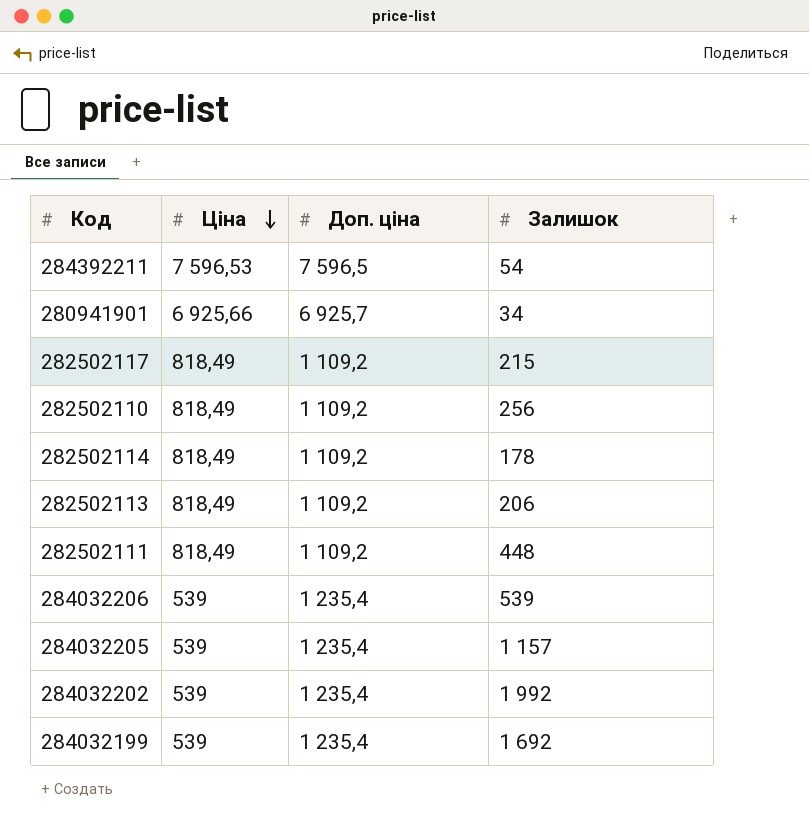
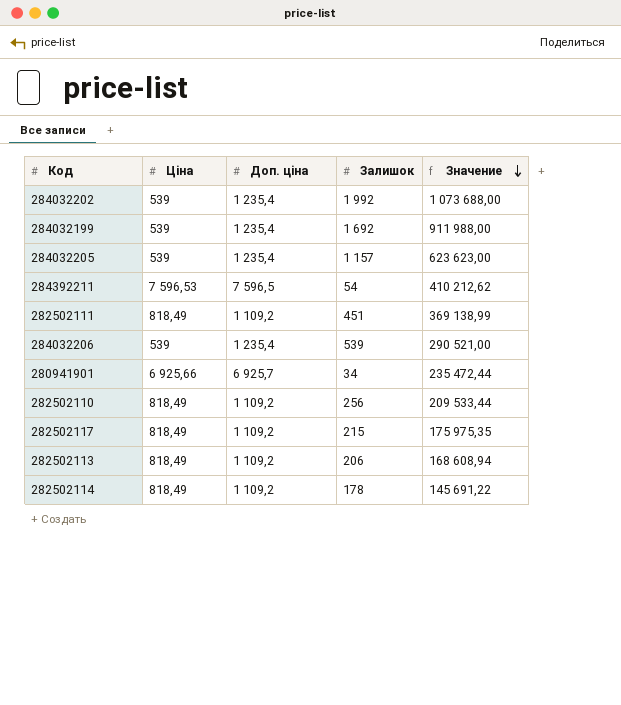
row order: Ціна descending -> Значение descending
column Значение | formula: none -> [Ціна] * [Залишок]
282502111 | Залишок: 448 -> 451

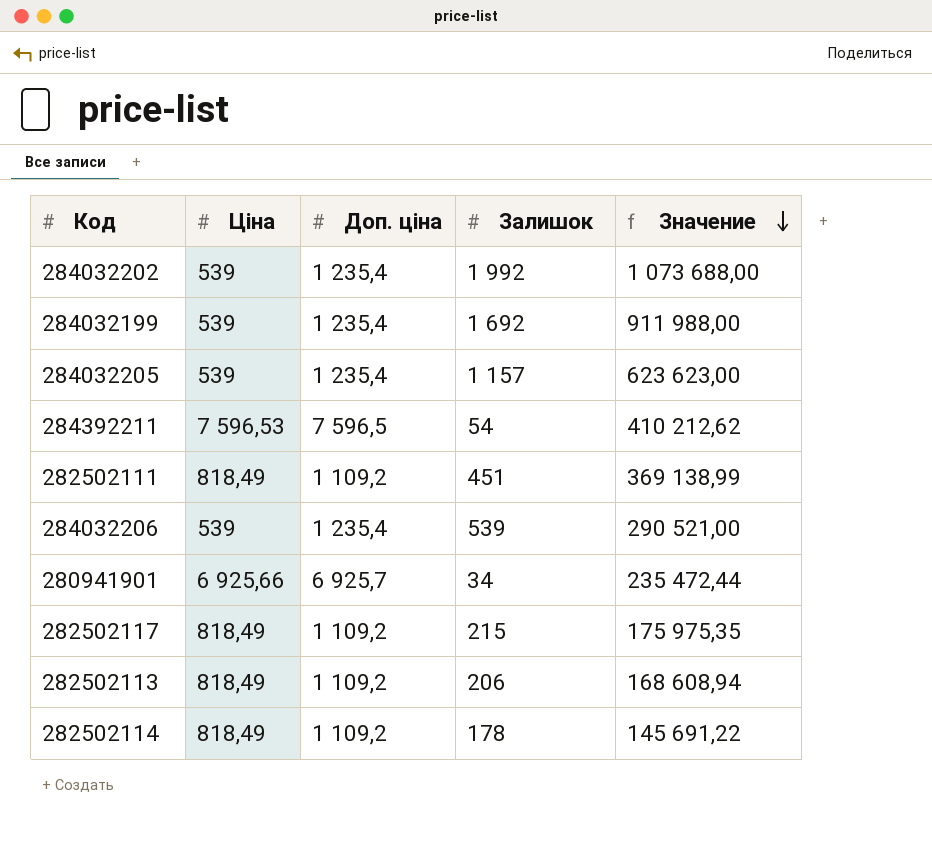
row 282502110: 818,49 | 1 109,2 | 256 | 209 533,44 -> none

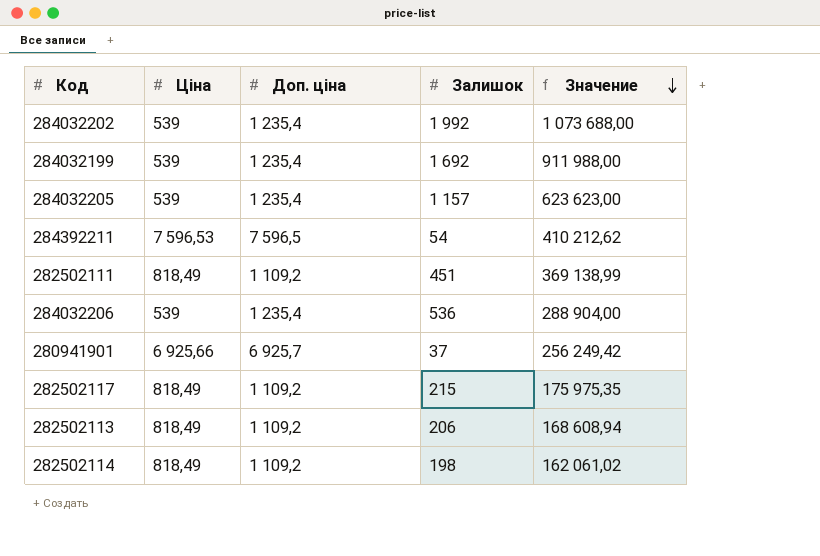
284032206 | Залишок: 539 -> 536
284032206 | Значение: 290 521,00 -> 288 904,00
280941901 | Залишок: 34 -> 37
280941901 | Значение: 235 472,44 -> 256 249,42
282502114 | Залишок: 178 -> 198
282502114 | Значение: 145 691,22 -> 162 061,02

